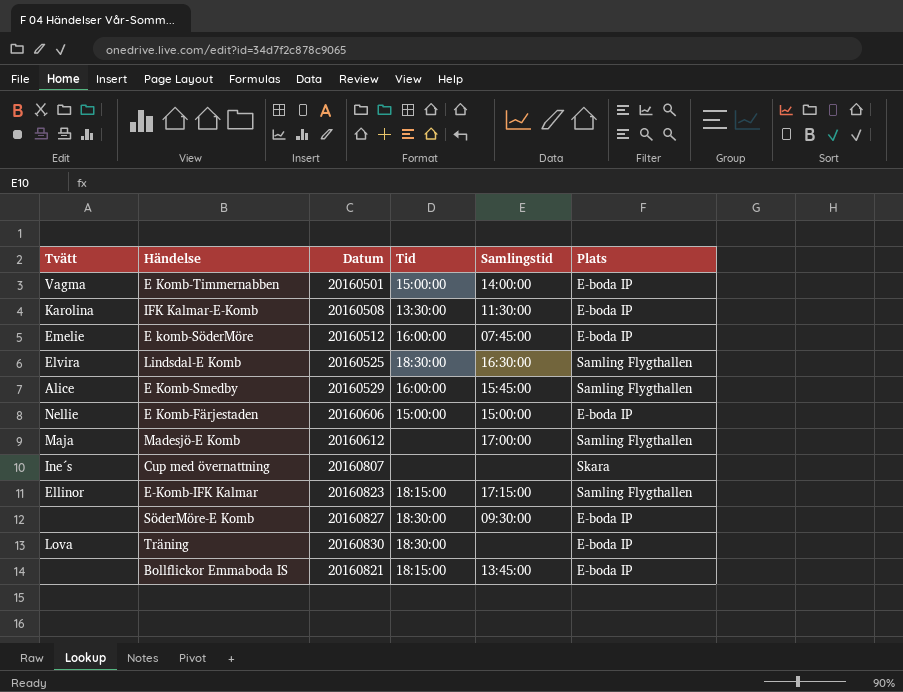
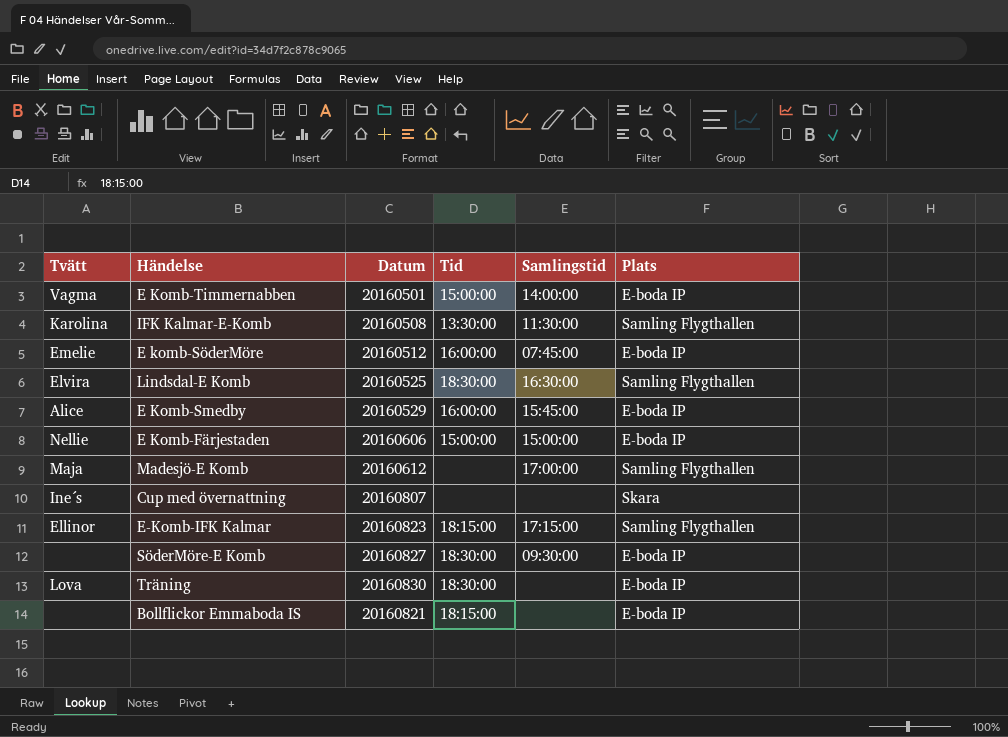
IFK Kalmar-E-Komb | Plats: E-boda IP -> Samling Flygthallen
E Komb-Smedby | Plats: Samling Flygthallen -> E-boda IP
Bollflickor Emmaboda IS | Samlingstid: 13:45:00 -> none

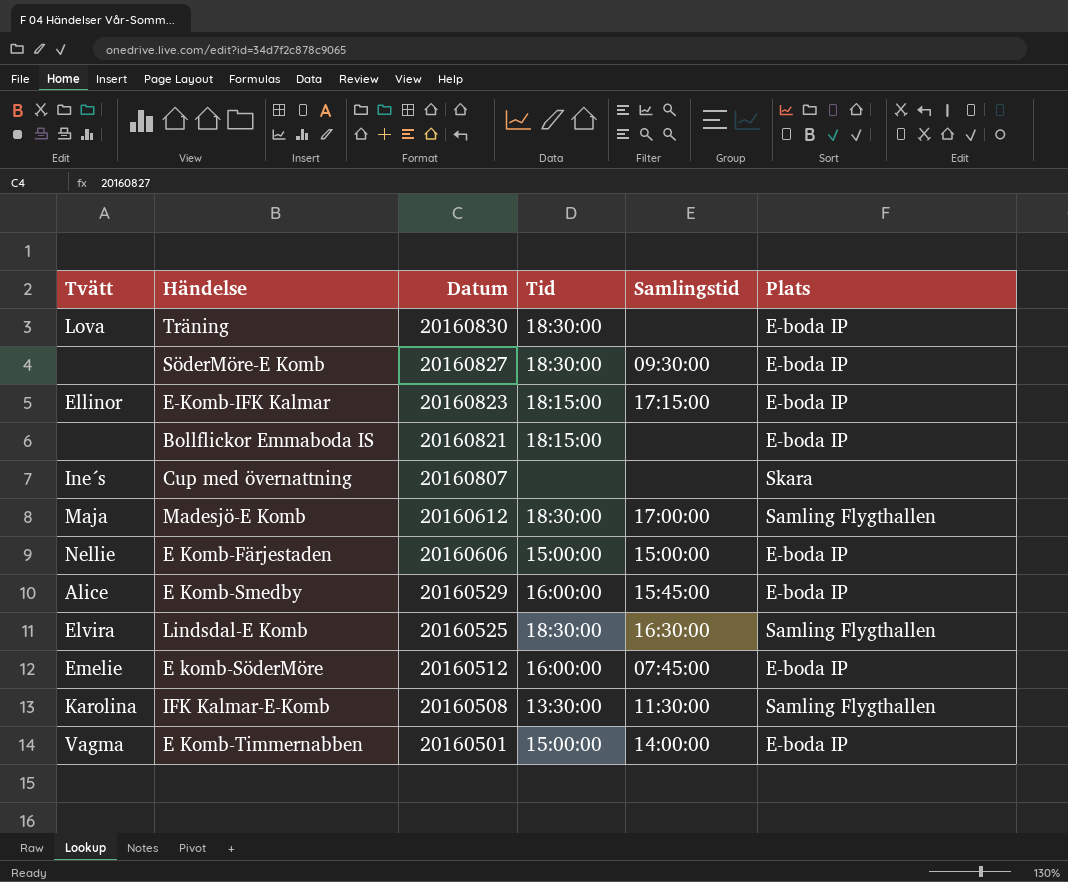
row order: none -> Datum descending
E-Komb-IFK Kalmar | Plats: Samling Flygthallen -> E-boda IP
Madesjö-E Komb | Tid: none -> 18:30:00

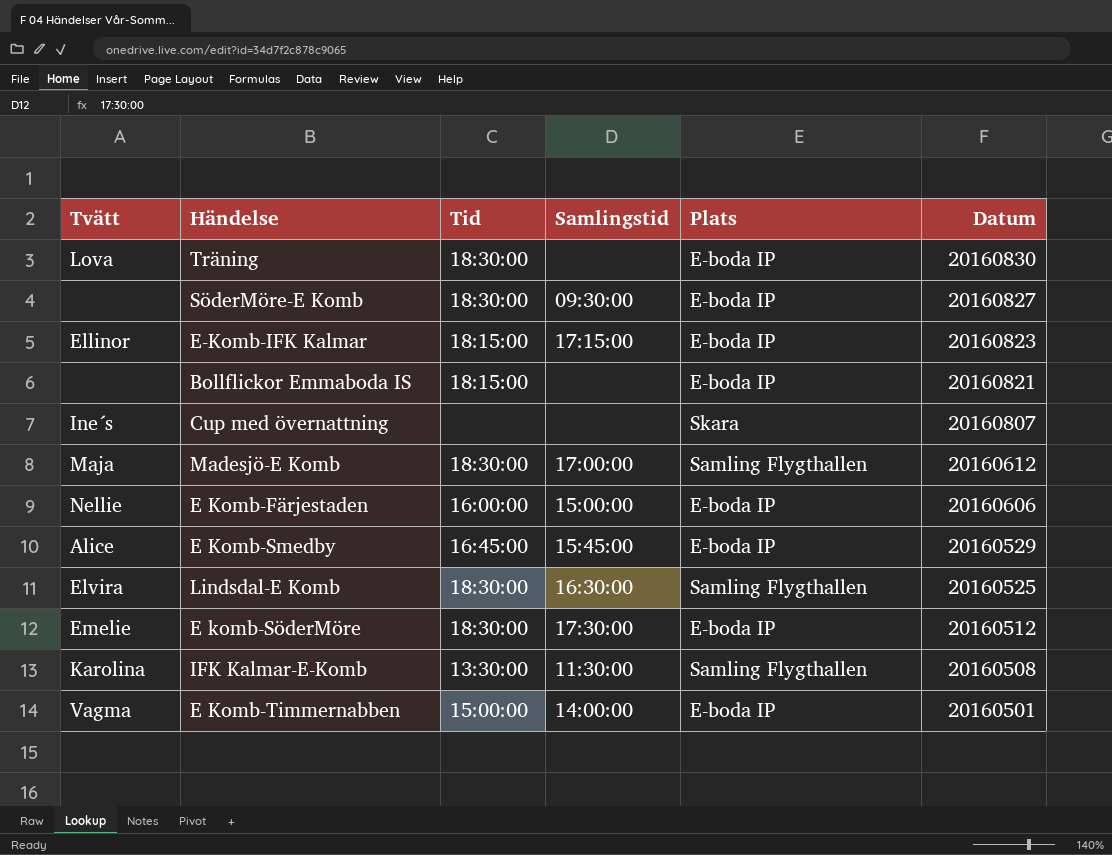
column Datum | position: 3 -> 6
E Komb-Färjestaden | Tid: 15:00:00 -> 16:00:00
E Komb-Smedby | Tid: 16:00:00 -> 16:45:00
E komb-SöderMöre | Tid: 16:00:00 -> 18:30:00
E komb-SöderMöre | Samlingstid: 07:45:00 -> 17:30:00

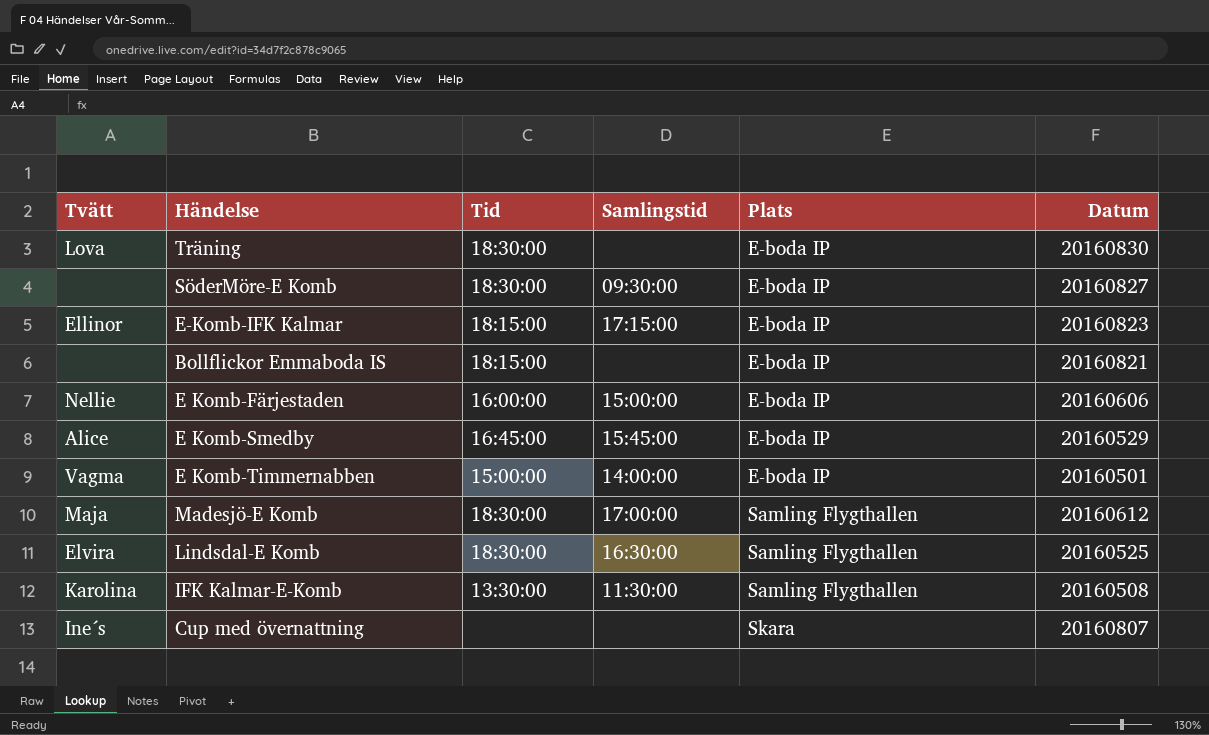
row order: Datum descending -> Plats ascending
row E komb-SöderMöre: Emelie | 18:30:00 | 17:30:00 | E-boda IP | 20160512 -> none

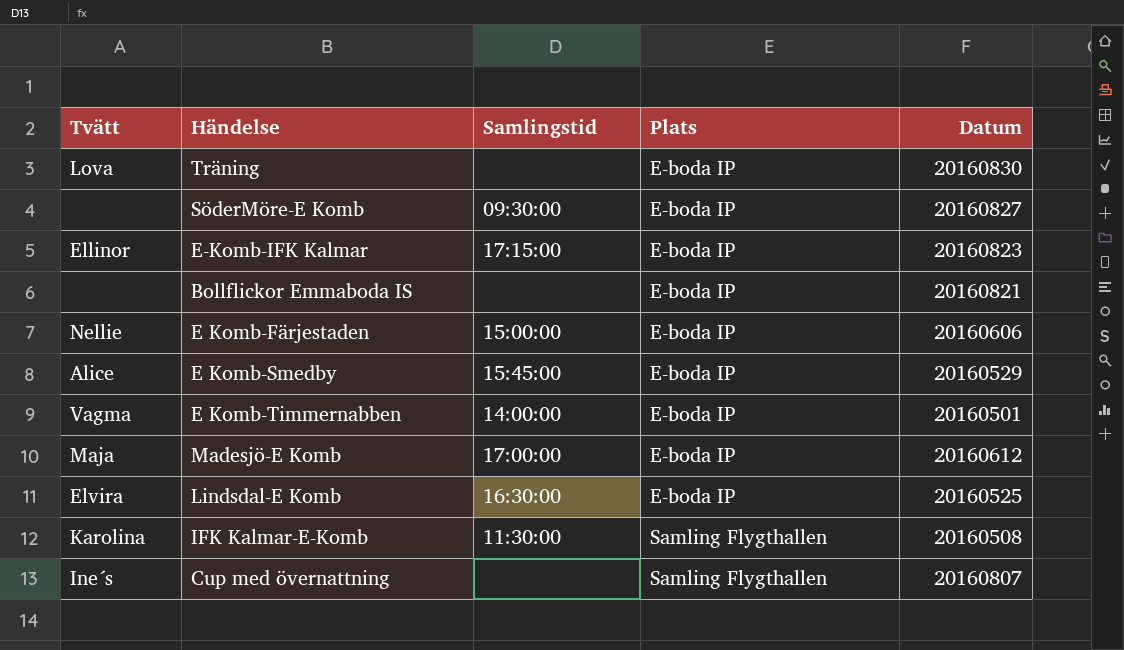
column Tid | position: 3 -> none
Madesjö-E Komb | Plats: Samling Flygthallen -> E-boda IP
Lindsdal-E Komb | Plats: Samling Flygthallen -> E-boda IP
Cup med övernattning | Plats: Skara -> Samling Flygthallen

